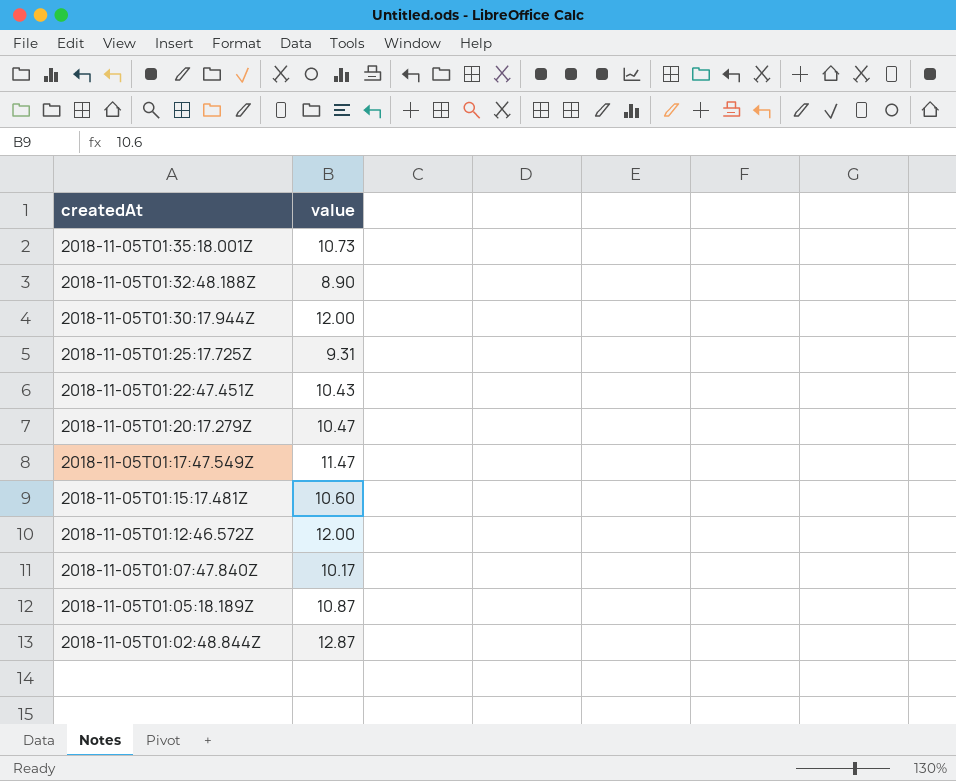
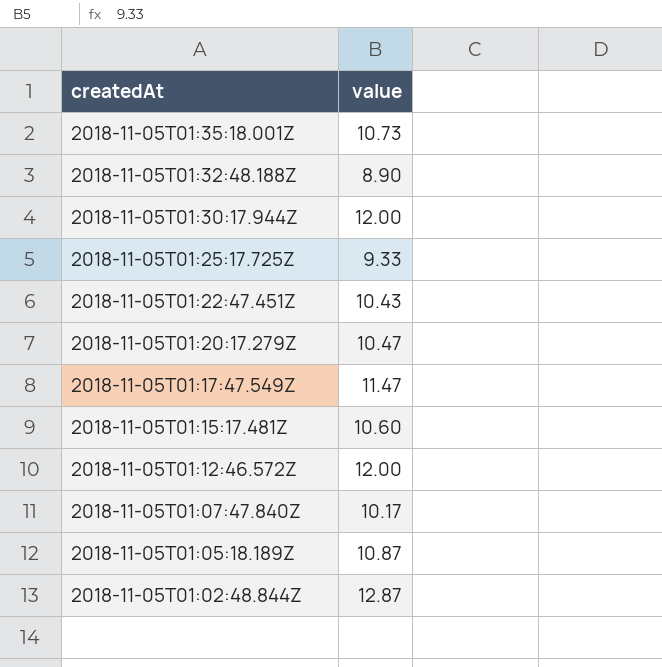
2018-11-05T01:25:17.725Z | value: 9.31 -> 9.33

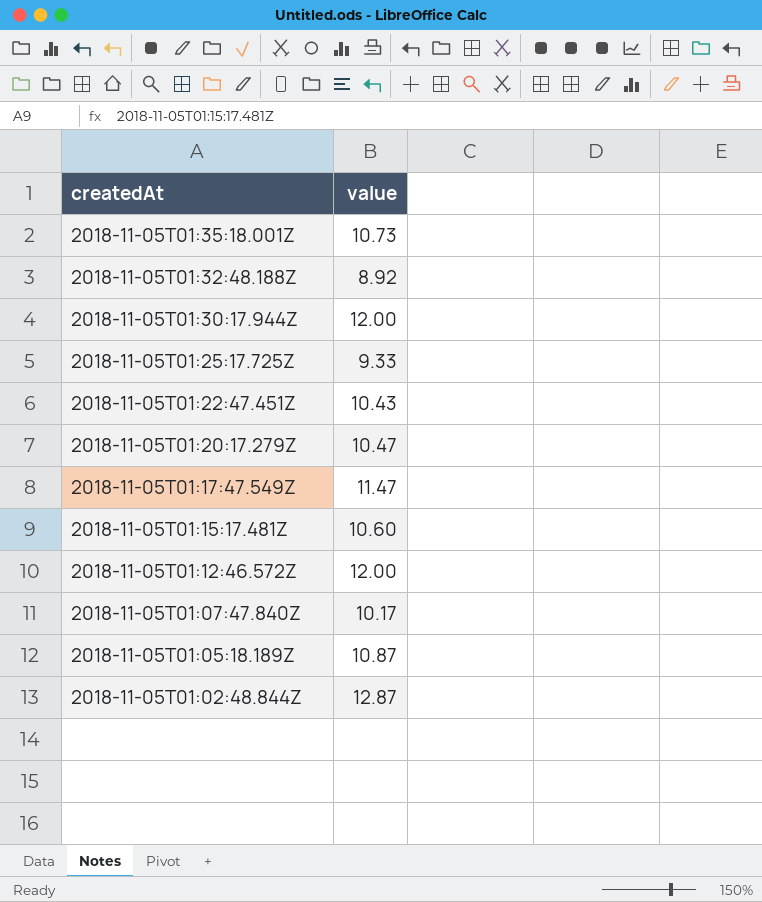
2018-11-05T01:32:48.188Z | value: 8.90 -> 8.92

